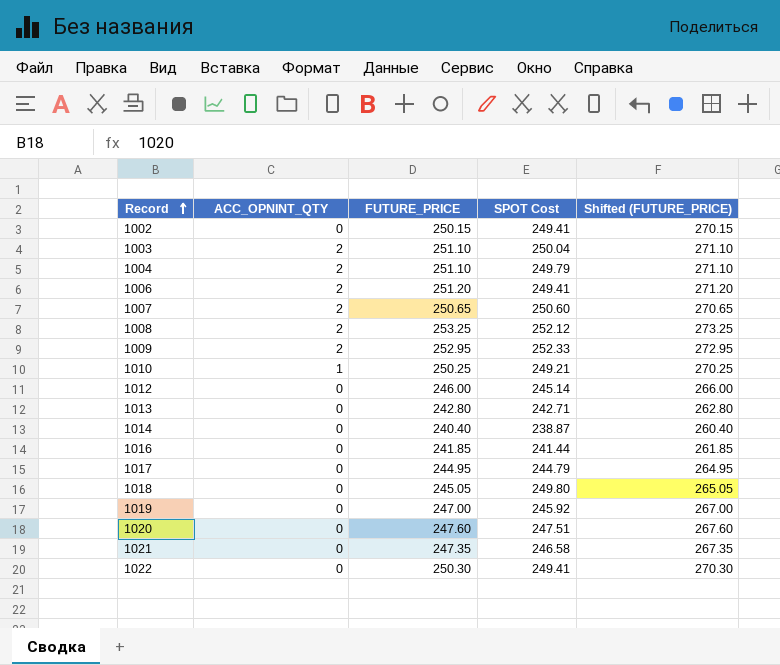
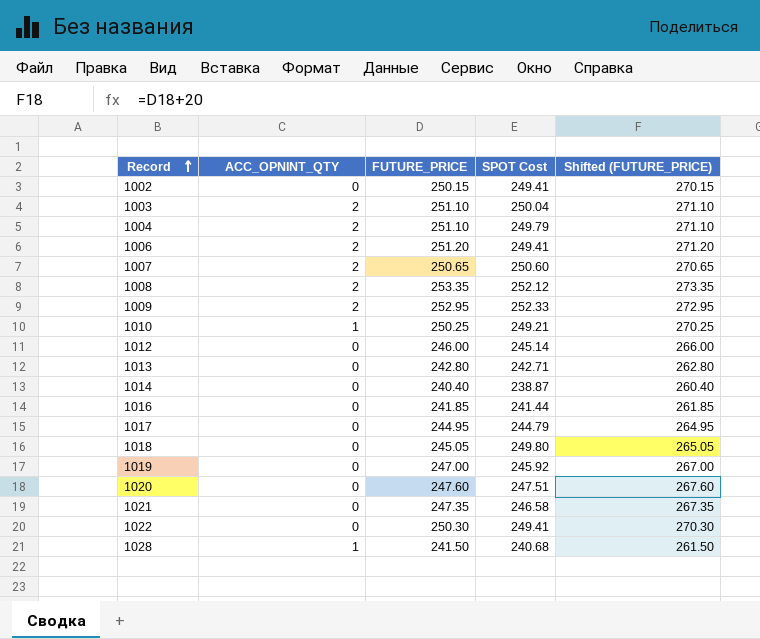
1008 | FUTURE_PRICE: 253.25 -> 253.35
1008 | Shifted (FUTURE_PRICE): 273.25 -> 273.35
row 1028: none -> 1 | 241.50 | 240.68 | 261.50

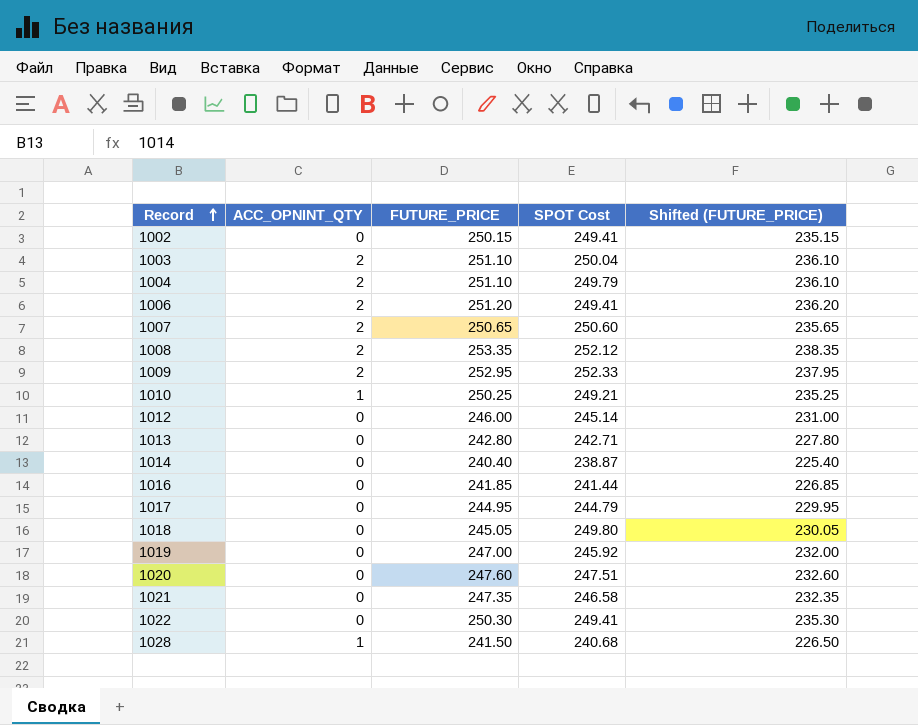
column Shifted (FUTURE_PRICE) | formula: [FUTURE_PRICE] + 20 -> [FUTURE_PRICE] - 15

